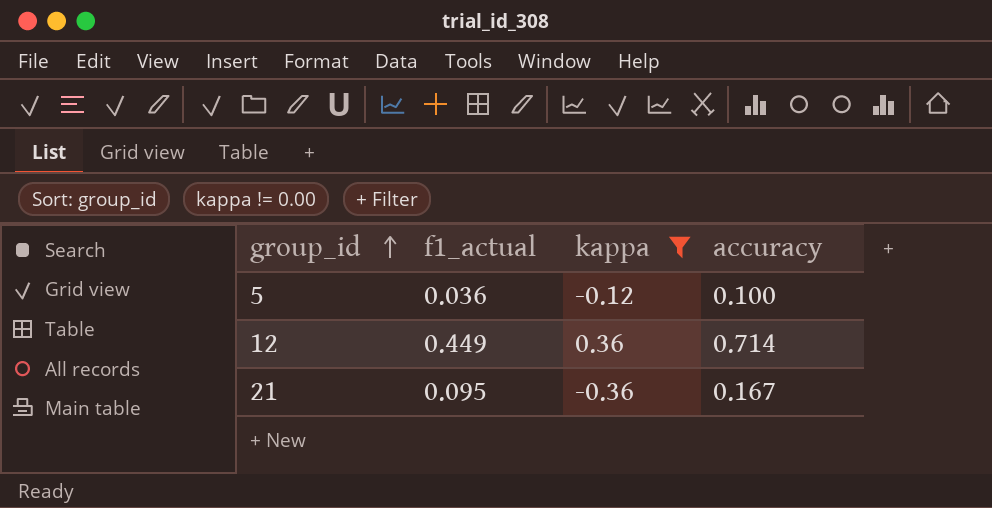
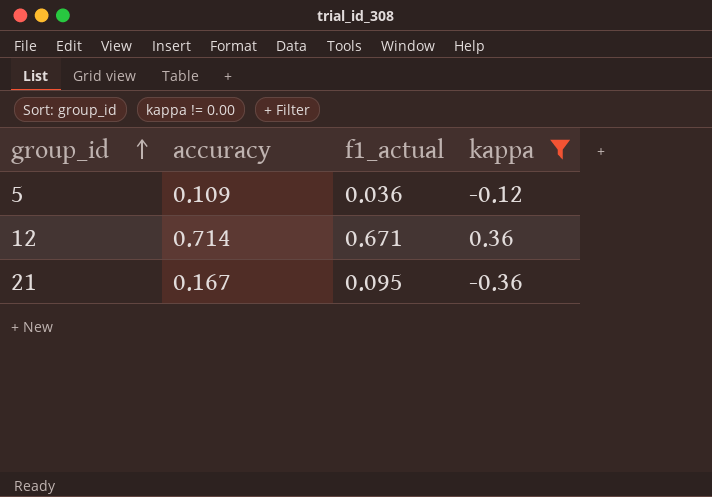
column accuracy | position: 4 -> 2
5 | accuracy: 0.100 -> 0.109
12 | f1_actual: 0.449 -> 0.671

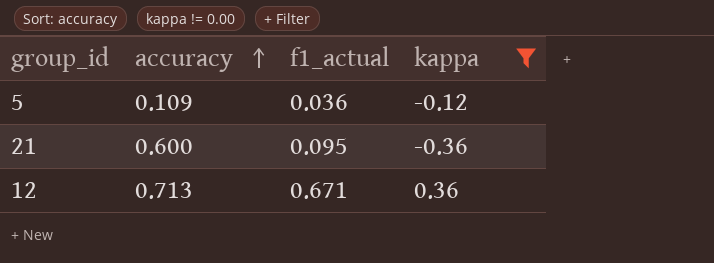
row order: group_id ascending -> accuracy ascending
21 | accuracy: 0.167 -> 0.600
12 | accuracy: 0.714 -> 0.713

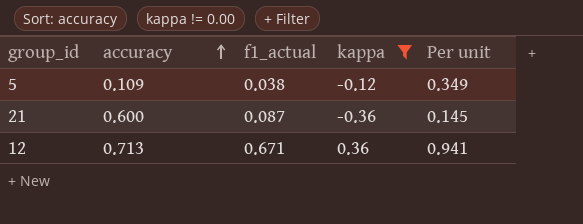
column Per unit | formula: none -> [f1_actual] / [accuracy]
5 | f1_actual: 0.036 -> 0.038
21 | f1_actual: 0.095 -> 0.087

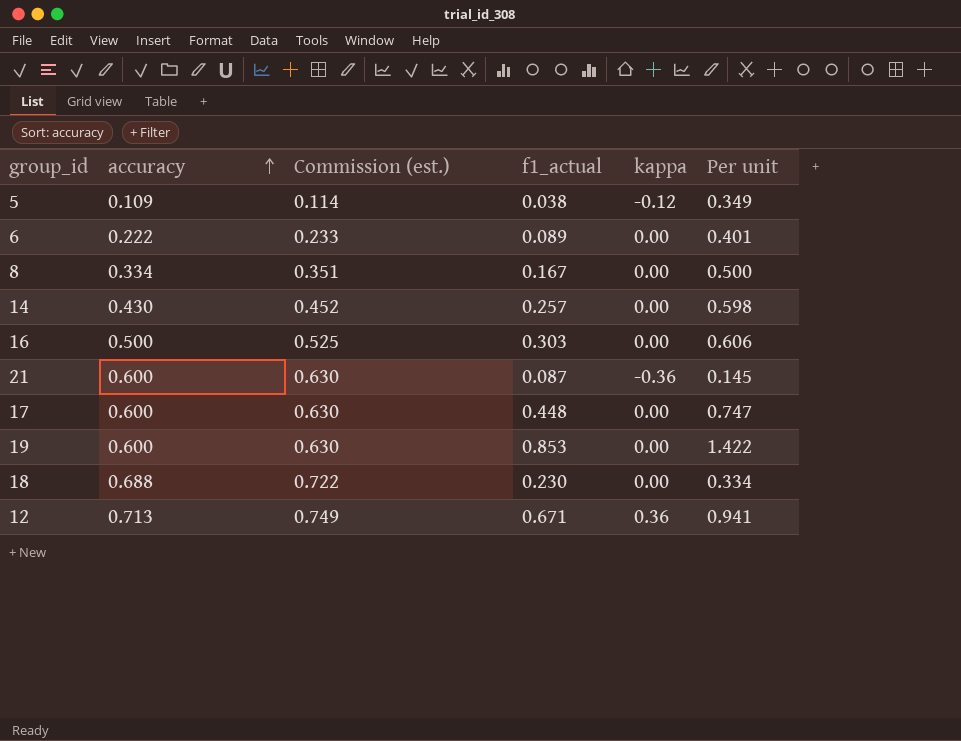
filter: kappa != 0.00 -> none
column Commission (est.) | formula: none -> [accuracy] * 1.05

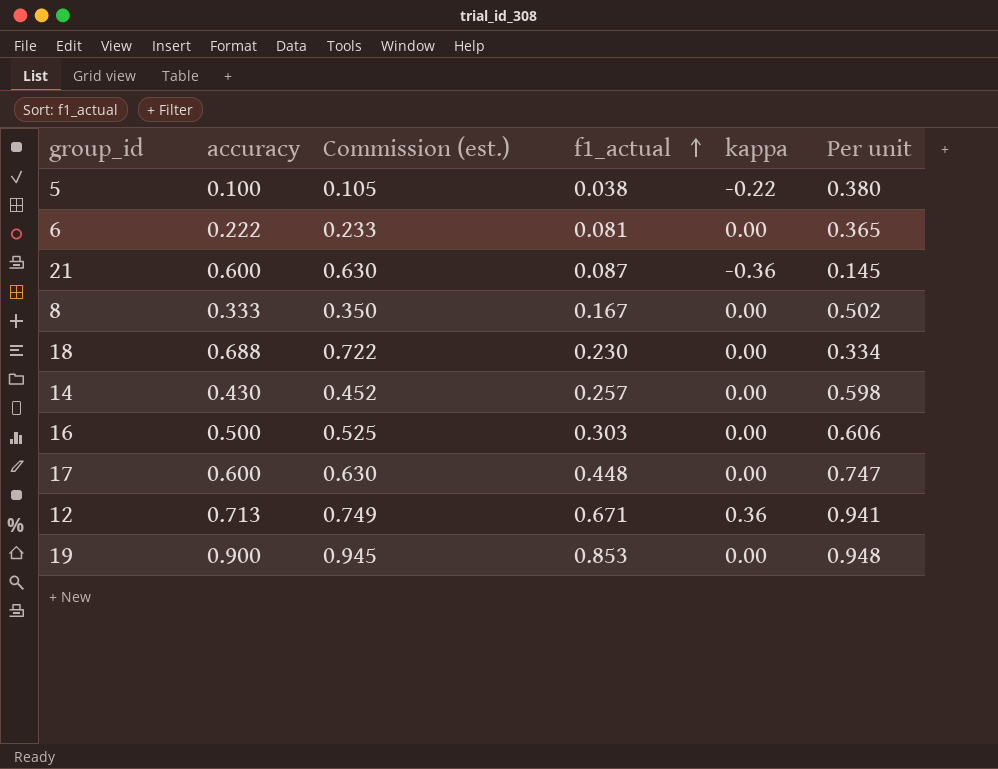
row order: accuracy ascending -> f1_actual ascending
5 | accuracy: 0.109 -> 0.100
5 | Commission (est.): 0.114 -> 0.105
5 | kappa: -0.12 -> -0.22
5 | Per unit: 0.349 -> 0.380
6 | f1_actual: 0.089 -> 0.081
6 | Per unit: 0.401 -> 0.365
8 | accuracy: 0.334 -> 0.333
8 | Commission (est.): 0.351 -> 0.350
8 | Per unit: 0.500 -> 0.502
19 | accuracy: 0.600 -> 0.900
19 | Commission (est.): 0.630 -> 0.945
19 | Per unit: 1.422 -> 0.948

